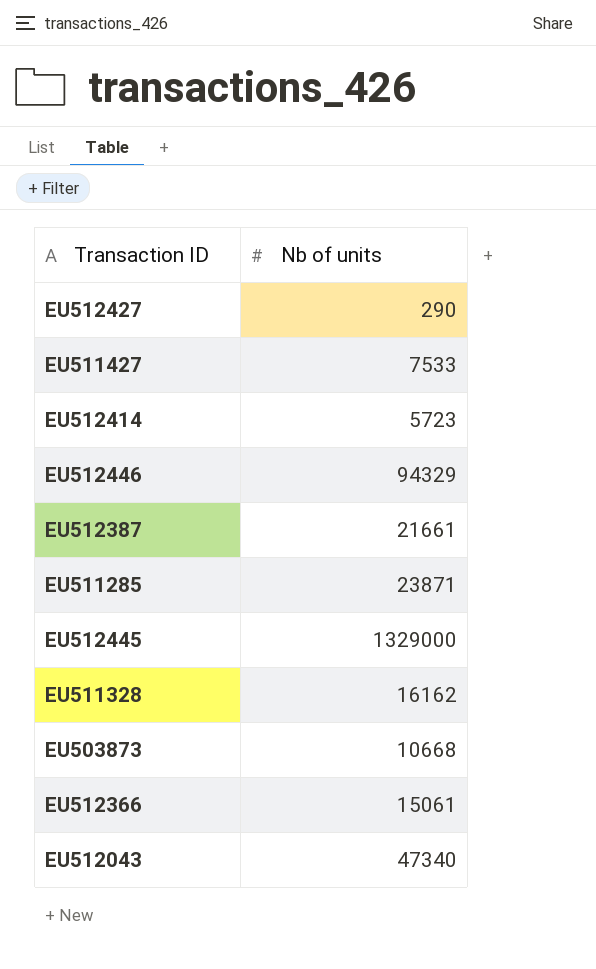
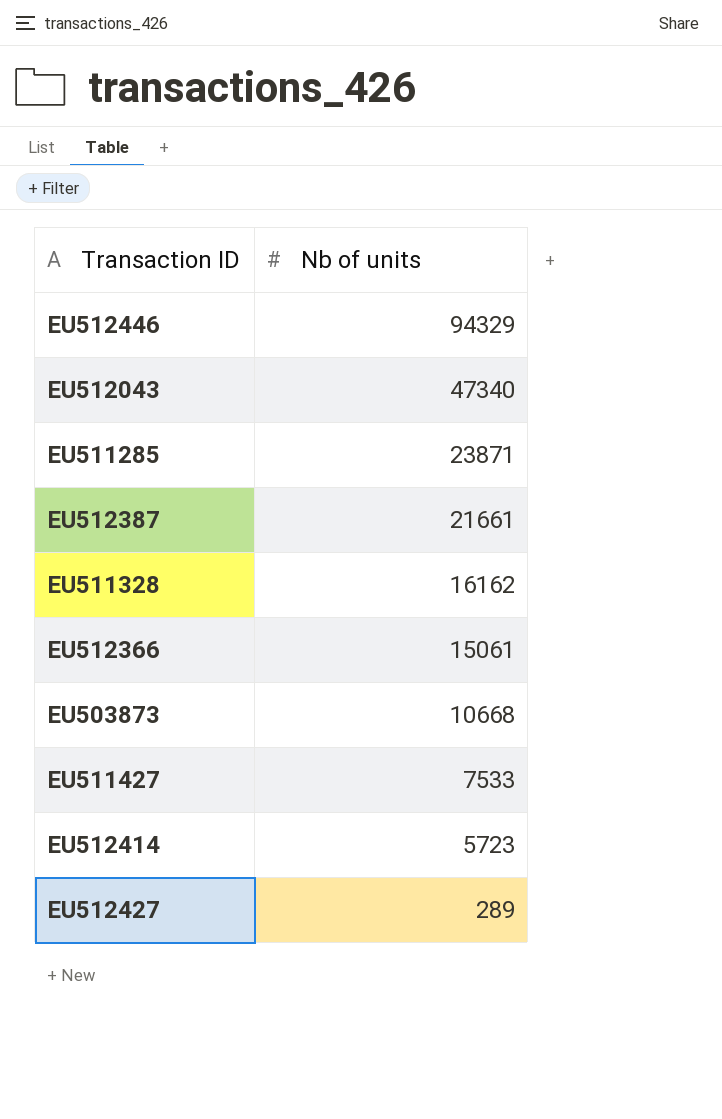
row order: none -> Nb of units descending
row EU512445: 1329000 -> none
EU512427 | Nb of units: 290 -> 289

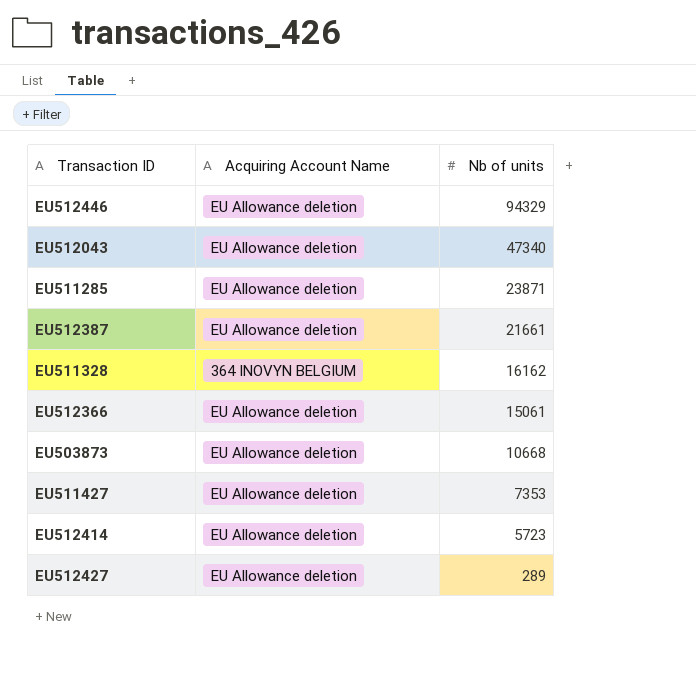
column Acquiring Account Name | position: none -> 2
EU511427 | Nb of units: 7533 -> 7353

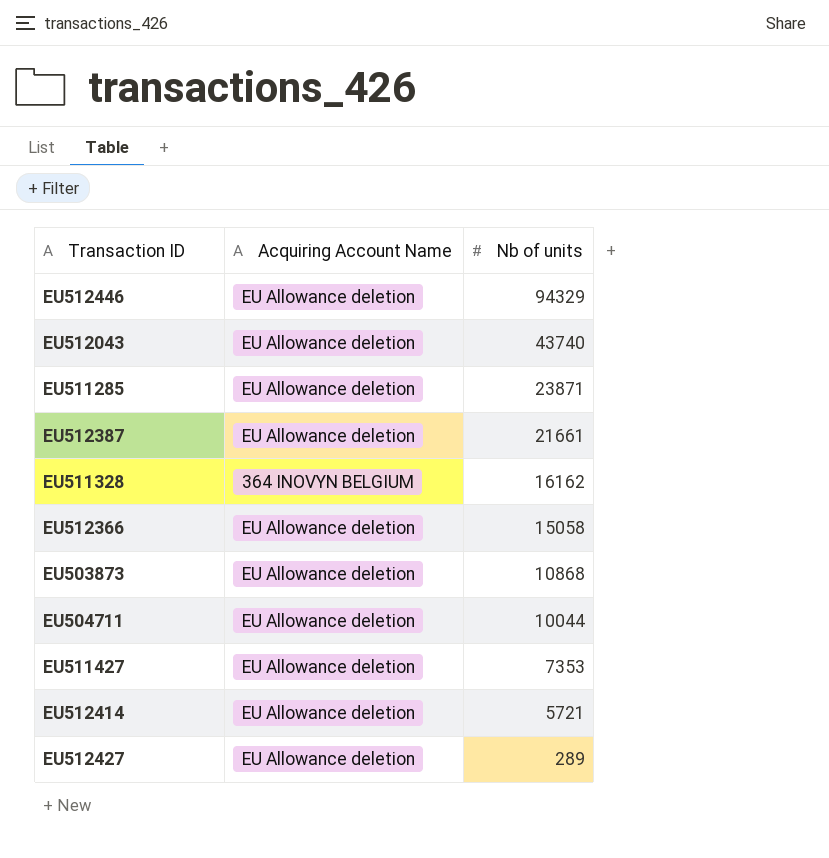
EU512043 | Nb of units: 47340 -> 43740
EU512366 | Nb of units: 15061 -> 15058
EU503873 | Nb of units: 10668 -> 10868
row EU504711: none -> EU Allowance deletion | 10044
EU512414 | Nb of units: 5723 -> 5721

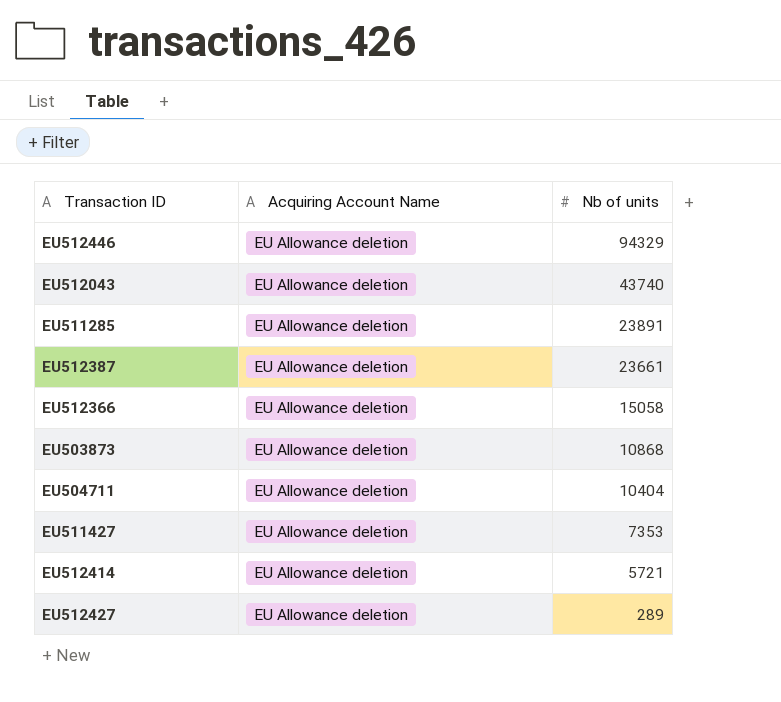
row EU511328: 364 INOVYN BELGIUM | 16162 -> none
EU511285 | Nb of units: 23871 -> 23891
EU512387 | Nb of units: 21661 -> 23661
EU504711 | Nb of units: 10044 -> 10404

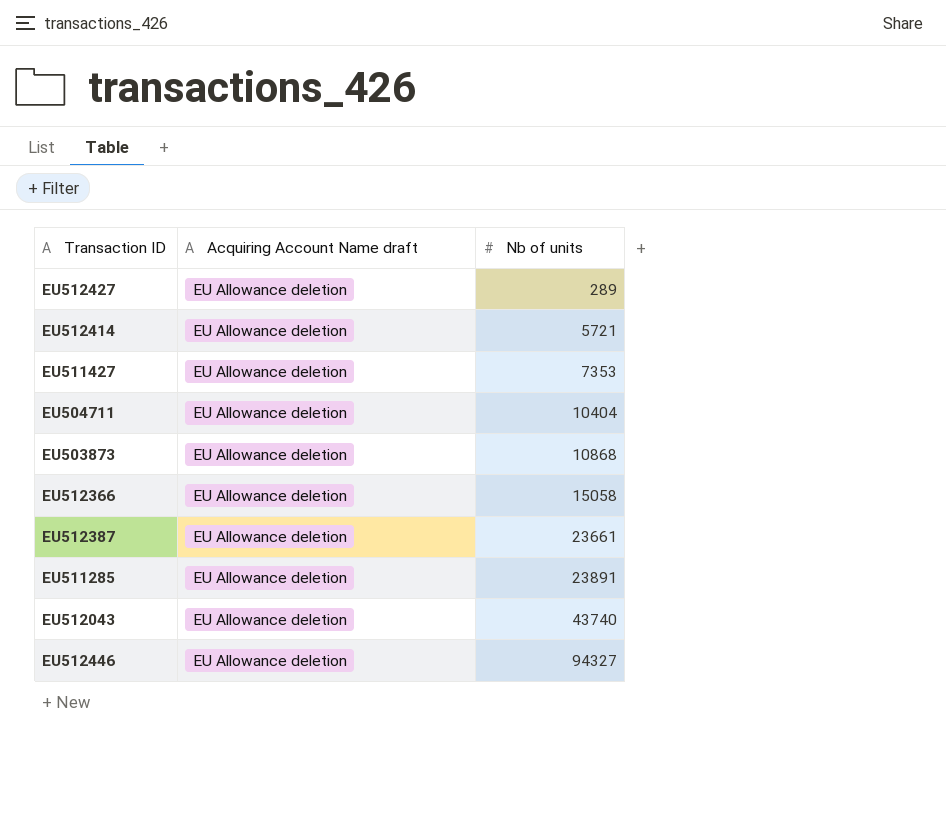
row order: Nb of units descending -> Nb of units ascending
column name: Acquiring Account Name -> Acquiring Account Name draft
EU512446 | Nb of units: 94329 -> 94327

